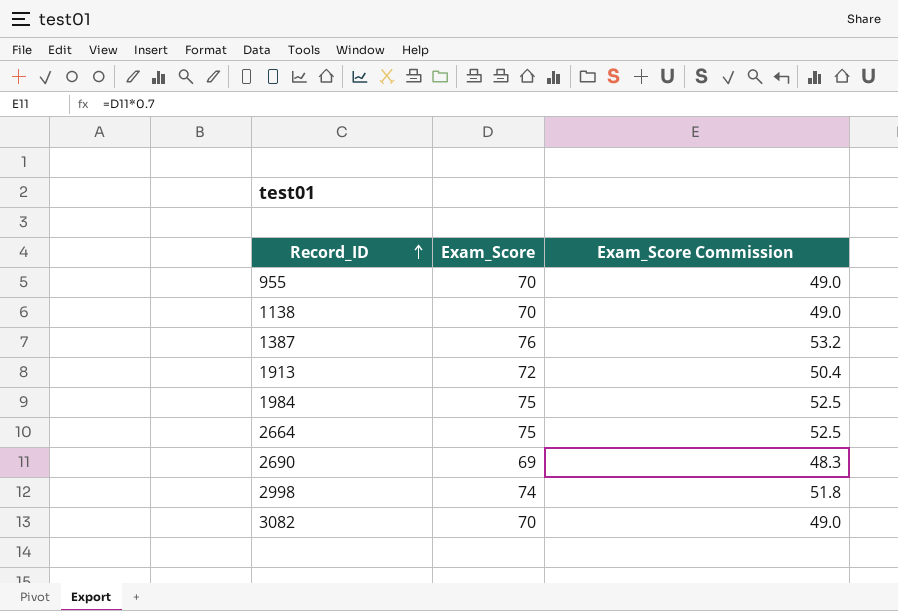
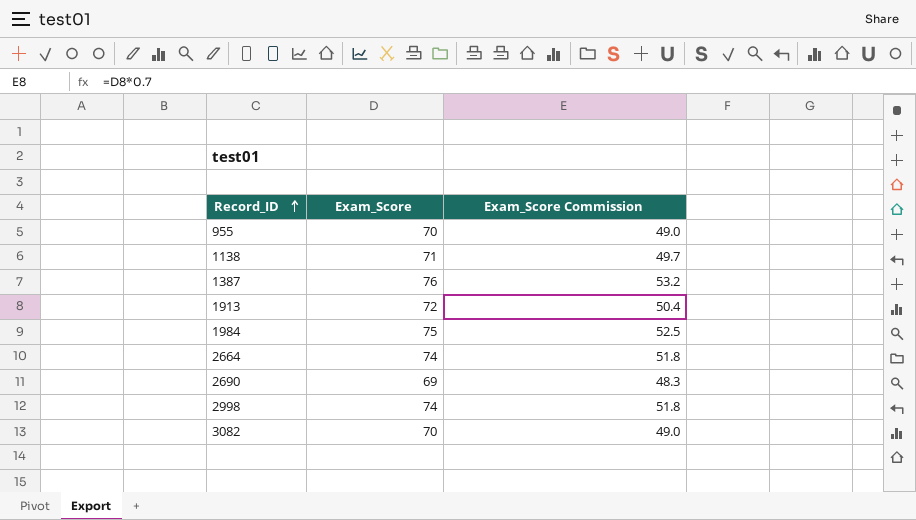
1138 | Exam_Score: 70 -> 71
1138 | Exam_Score Commission: 49.0 -> 49.7
2664 | Exam_Score: 75 -> 74
2664 | Exam_Score Commission: 52.5 -> 51.8

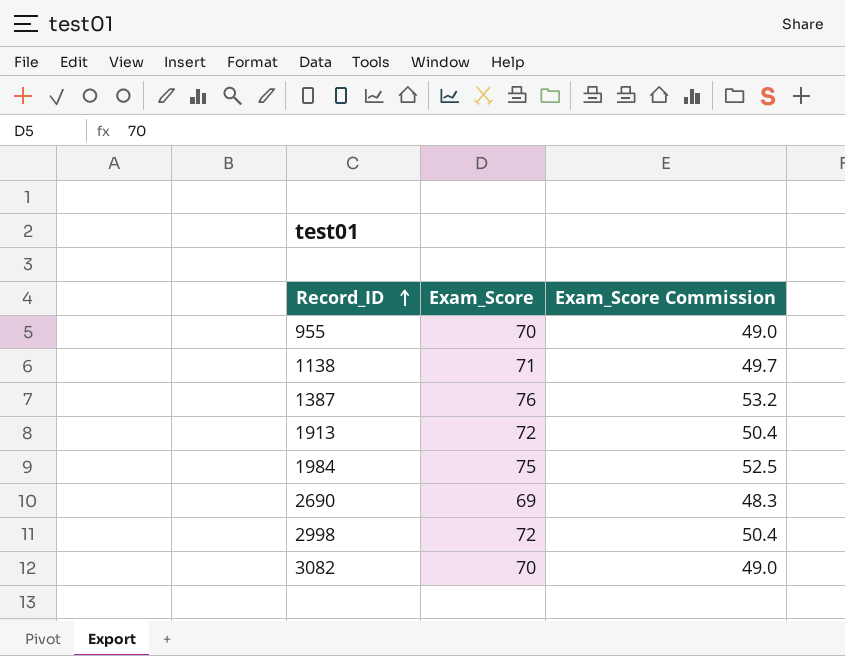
row 2664: 74 | 51.8 -> none
2998 | Exam_Score: 74 -> 72
2998 | Exam_Score Commission: 51.8 -> 50.4

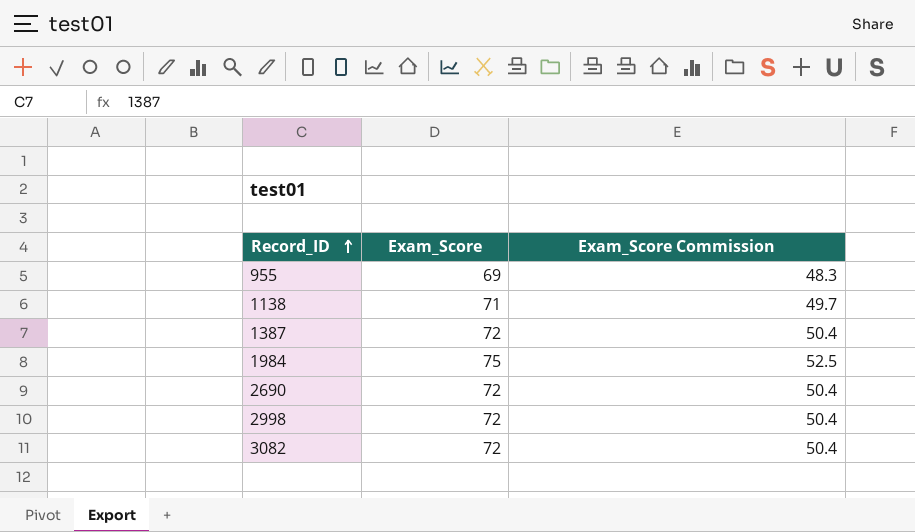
row 1913: 72 | 50.4 -> none
955 | Exam_Score: 70 -> 69
955 | Exam_Score Commission: 49.0 -> 48.3
1387 | Exam_Score: 76 -> 72
1387 | Exam_Score Commission: 53.2 -> 50.4
2690 | Exam_Score: 69 -> 72
2690 | Exam_Score Commission: 48.3 -> 50.4
3082 | Exam_Score: 70 -> 72
3082 | Exam_Score Commission: 49.0 -> 50.4

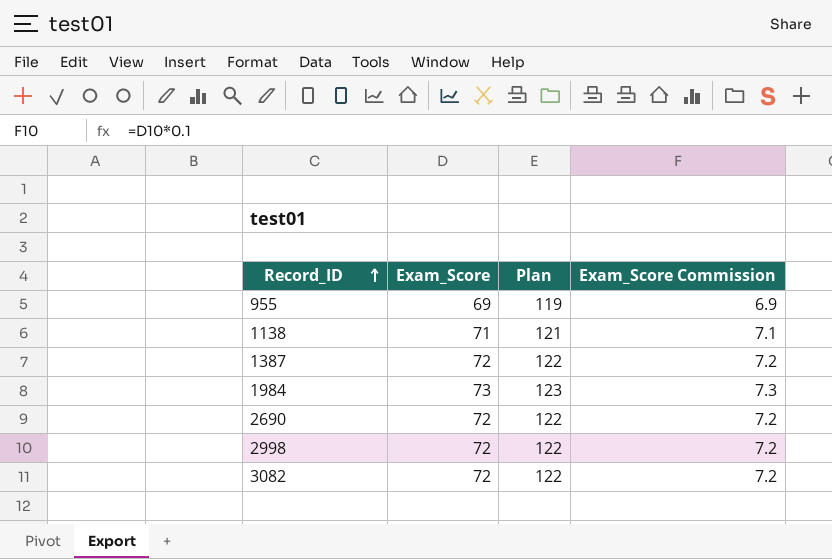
column Plan | formula: none -> [Exam_Score] + 50
column Exam_Score Commission | formula: [Exam_Score] * 0.7 -> [Exam_Score] * 0.1
1984 | Exam_Score: 75 -> 73

